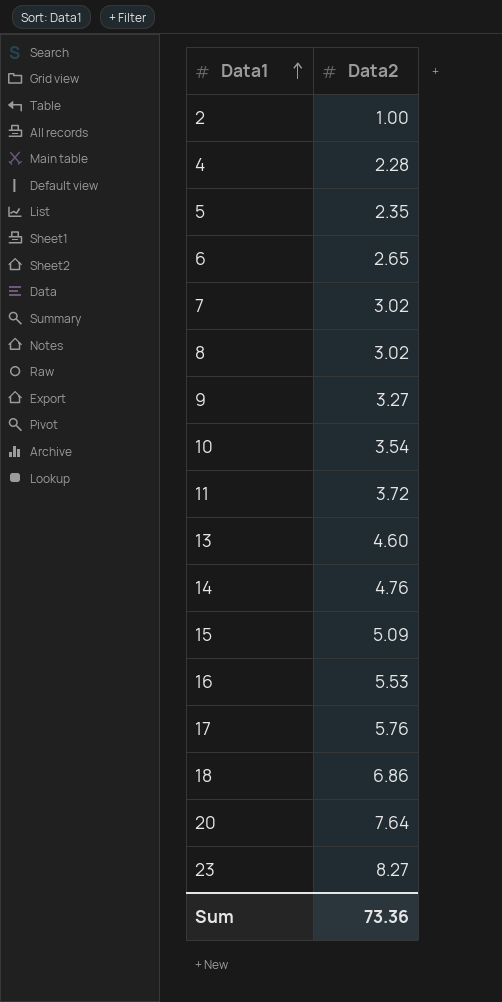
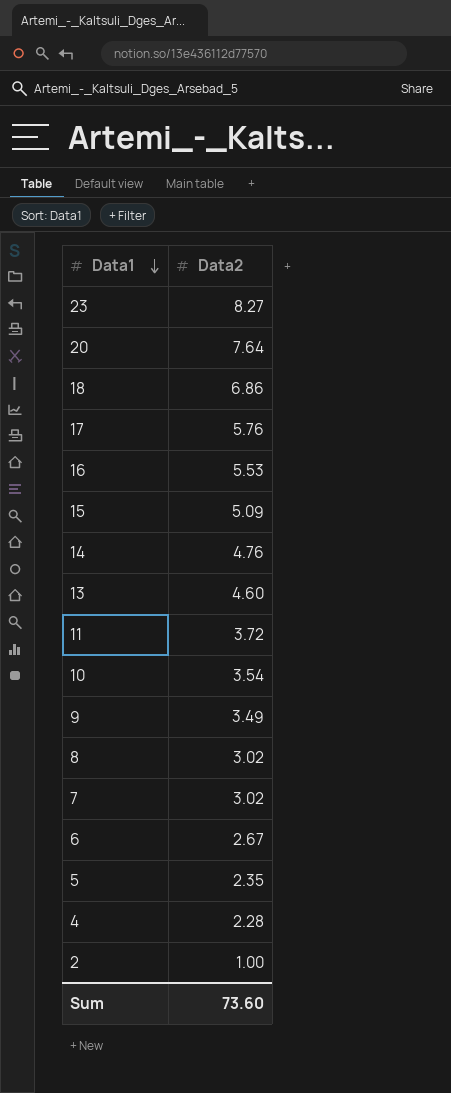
row order: Data1 ascending -> Data1 descending
9 | Data2: 3.27 -> 3.49
6 | Data2: 2.65 -> 2.67
Sum | Data2: 73.36 -> 73.60

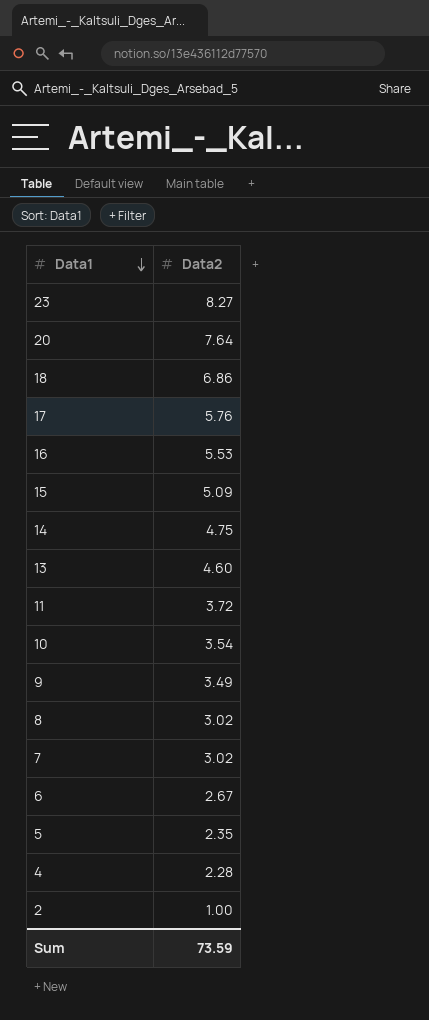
14 | Data2: 4.76 -> 4.75
Sum | Data2: 73.60 -> 73.59

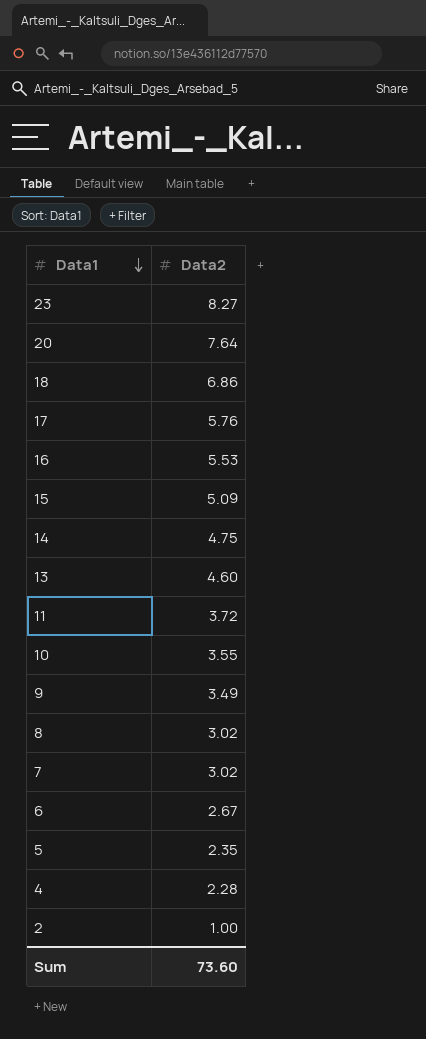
10 | Data2: 3.54 -> 3.55
Sum | Data2: 73.59 -> 73.60

